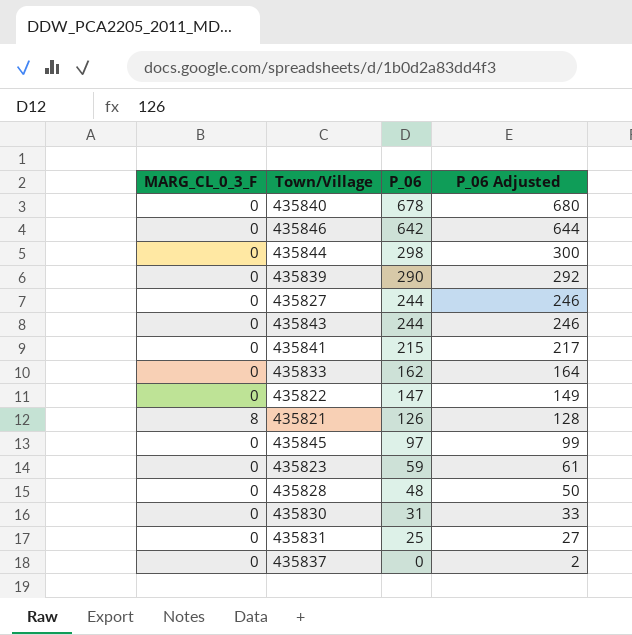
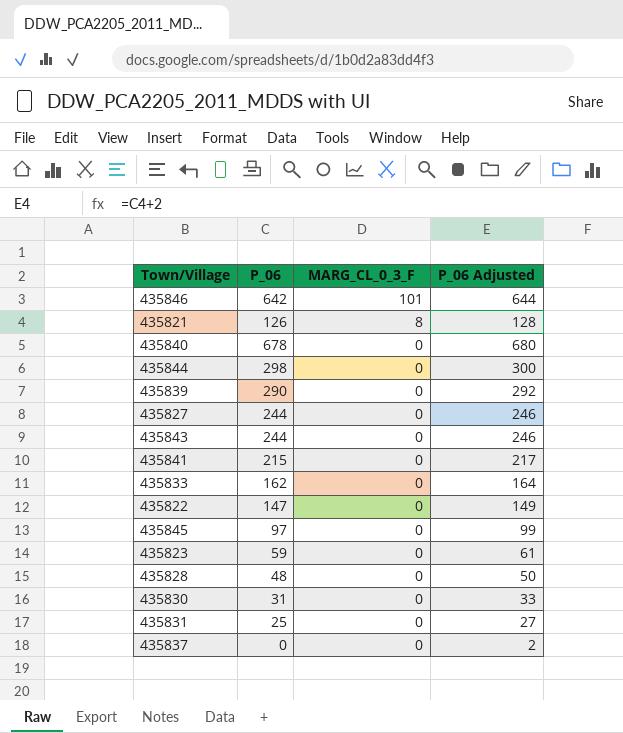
row order: P_06 descending -> MARG_CL_0_3_F descending
column MARG_CL_0_3_F | position: 1 -> 3
435846 | MARG_CL_0_3_F: 0 -> 101

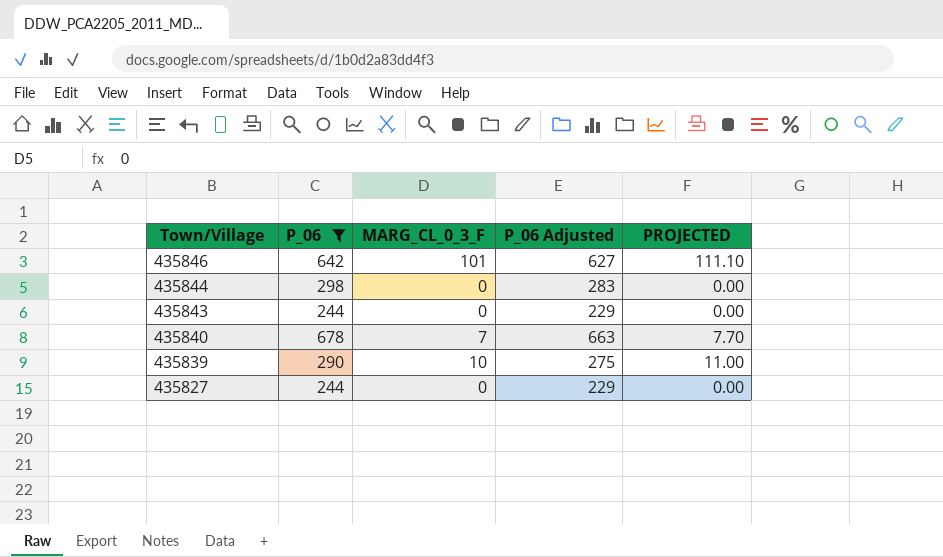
filter: none -> P_06 >= 244
row order: MARG_CL_0_3_F descending -> Town/Village descending
column P_06 Adjusted | formula: [P_06] + 2 -> [P_06] - 15
column PROJECTED | formula: none -> [MARG_CL_0_3_F] * 1.1
435840 | MARG_CL_0_3_F: 0 -> 7
435839 | MARG_CL_0_3_F: 0 -> 10

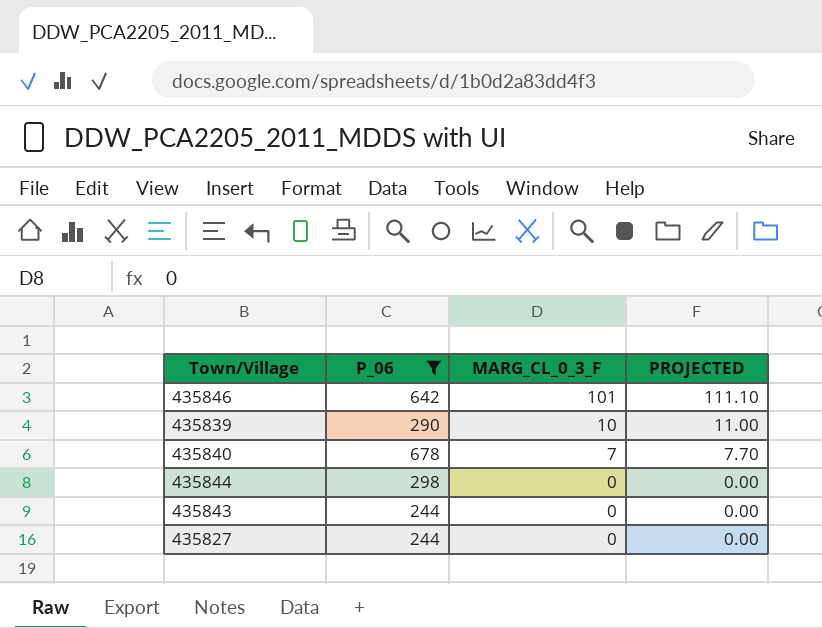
row order: Town/Village descending -> MARG_CL_0_3_F descending
column P_06 Adjusted | formula: [P_06] - 15 -> none

